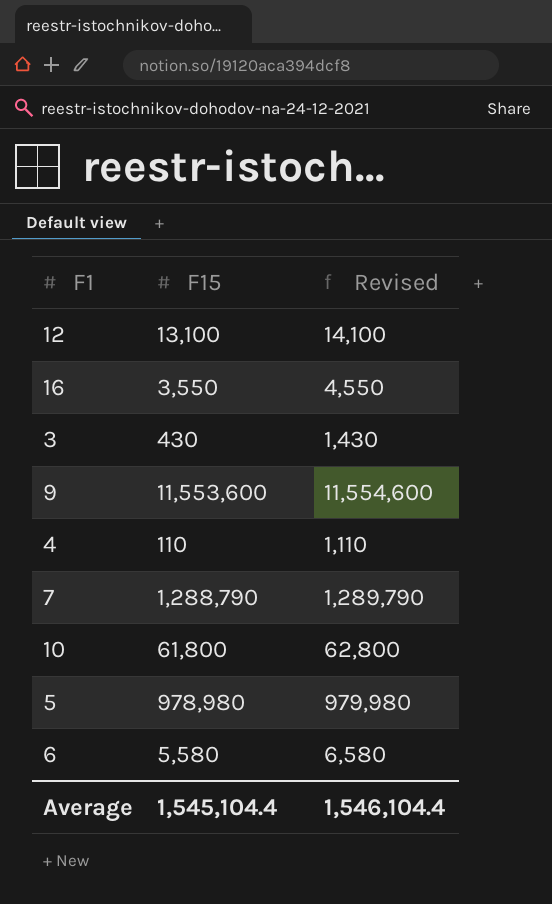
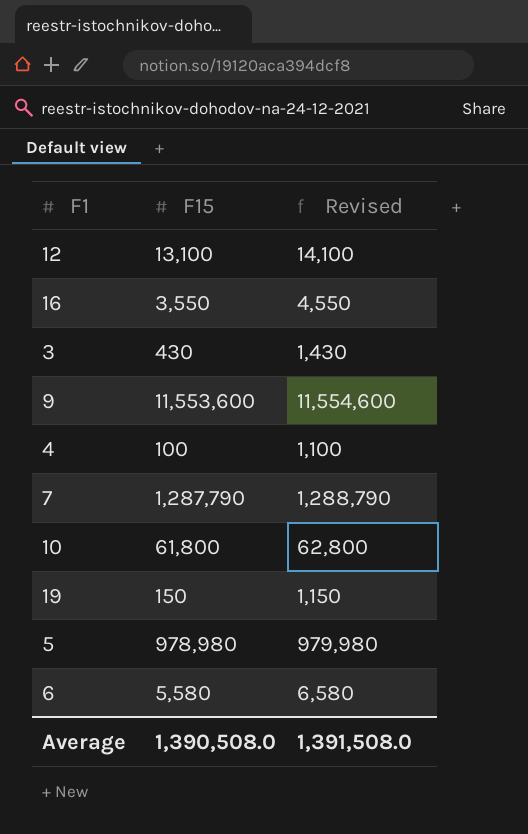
4 | F15: 110 -> 100
4 | Revised: 1,110 -> 1,100
7 | F15: 1,288,790 -> 1,287,790
7 | Revised: 1,289,790 -> 1,288,790
row 19: none -> 150 | 1,150
Average | F15: 1,545,104.4 -> 1,390,508.0
Average | Revised: 1,546,104.4 -> 1,391,508.0

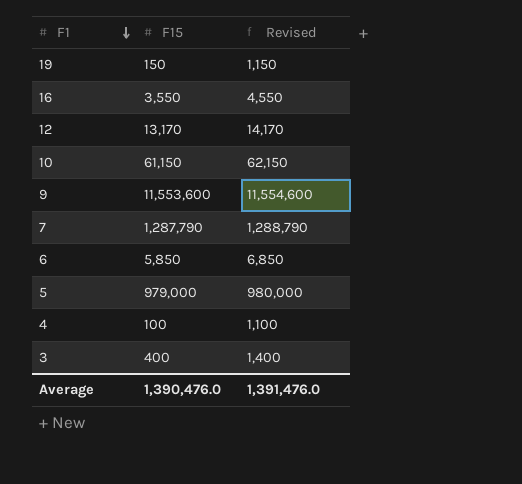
row order: none -> F1 descending
12 | F15: 13,100 -> 13,170
12 | Revised: 14,100 -> 14,170
10 | F15: 61,800 -> 61,150
10 | Revised: 62,800 -> 62,150
6 | F15: 5,580 -> 5,850
6 | Revised: 6,580 -> 6,850
5 | F15: 978,980 -> 979,000
5 | Revised: 979,980 -> 980,000
3 | F15: 430 -> 400
3 | Revised: 1,430 -> 1,400
Average | F15: 1,390,508.0 -> 1,390,476.0
Average | Revised: 1,391,508.0 -> 1,391,476.0

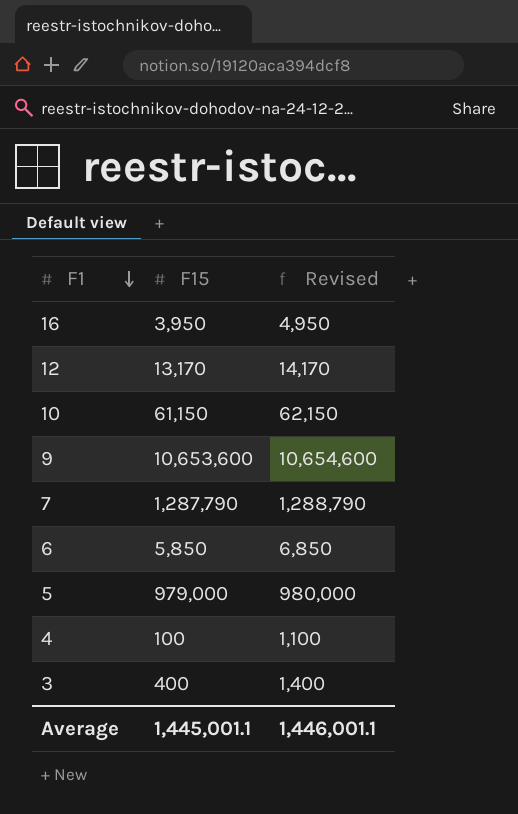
row 19: 150 | 1,150 -> none
16 | F15: 3,550 -> 3,950
16 | Revised: 4,550 -> 4,950
9 | F15: 11,553,600 -> 10,653,600
9 | Revised: 11,554,600 -> 10,654,600
Average | F15: 1,390,476.0 -> 1,445,001.1
Average | Revised: 1,391,476.0 -> 1,446,001.1

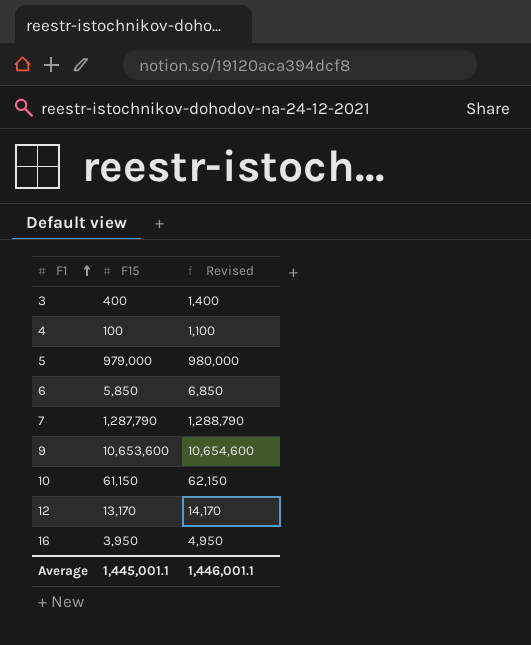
row order: F1 descending -> F1 ascending

